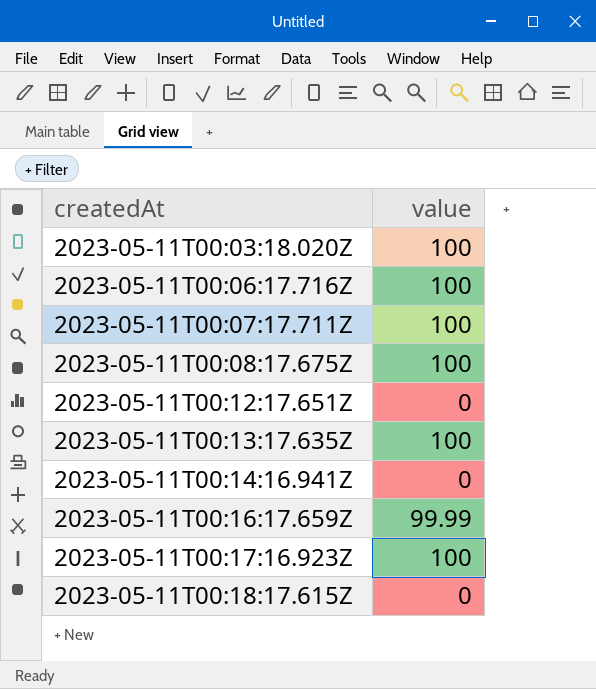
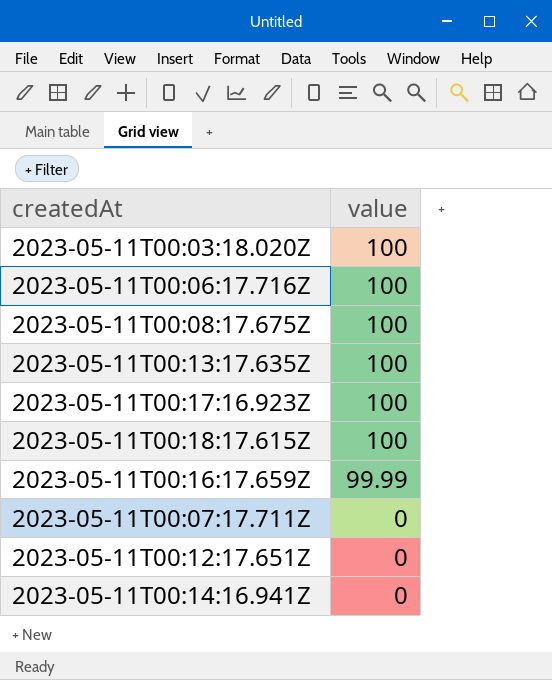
row order: createdAt ascending -> value descending
2023-05-11T00:18:17.615Z | value: 0 -> 100
2023-05-11T00:07:17.711Z | value: 100 -> 0

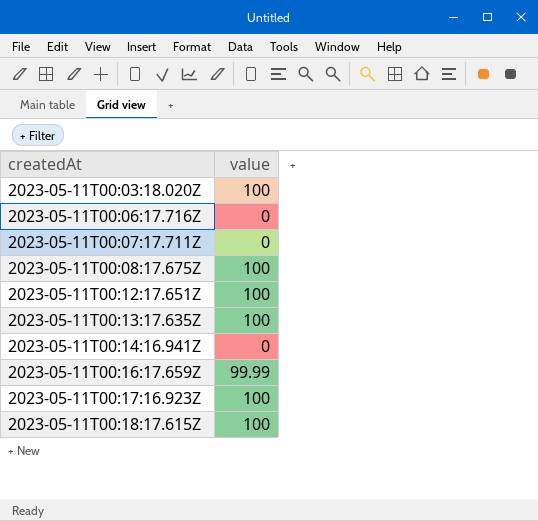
row order: value descending -> createdAt ascending
2023-05-11T00:06:17.716Z | value: 100 -> 0
2023-05-11T00:12:17.651Z | value: 0 -> 100

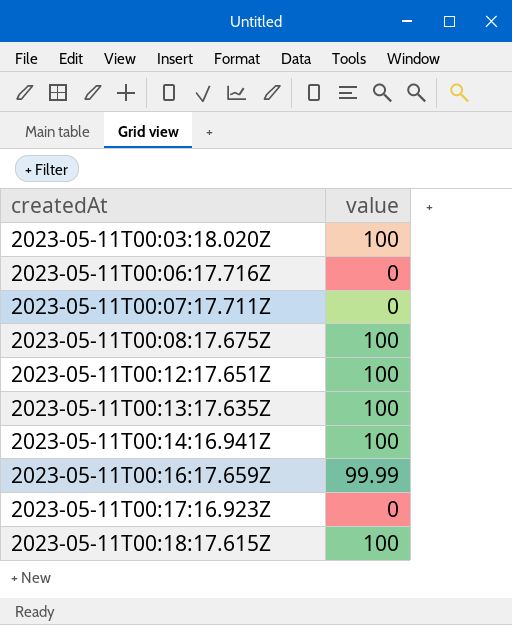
2023-05-11T00:14:16.941Z | value: 0 -> 100
2023-05-11T00:17:16.923Z | value: 100 -> 0

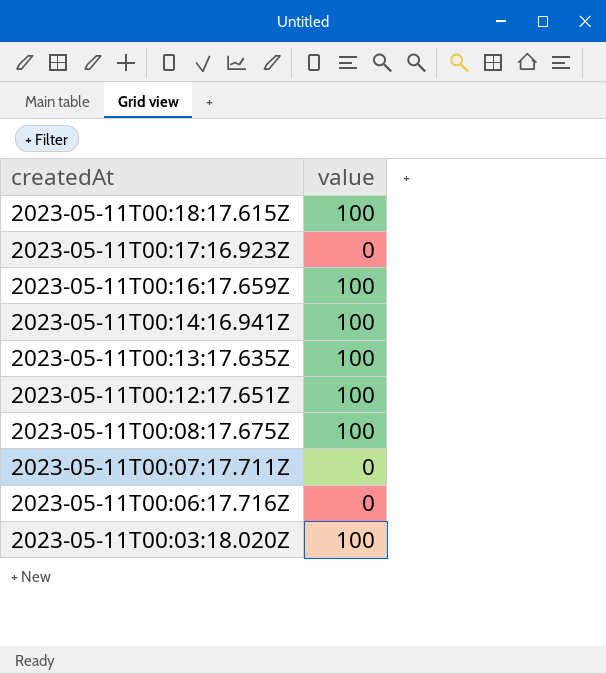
row order: createdAt ascending -> createdAt descending
2023-05-11T00:16:17.659Z | value: 99.99 -> 100

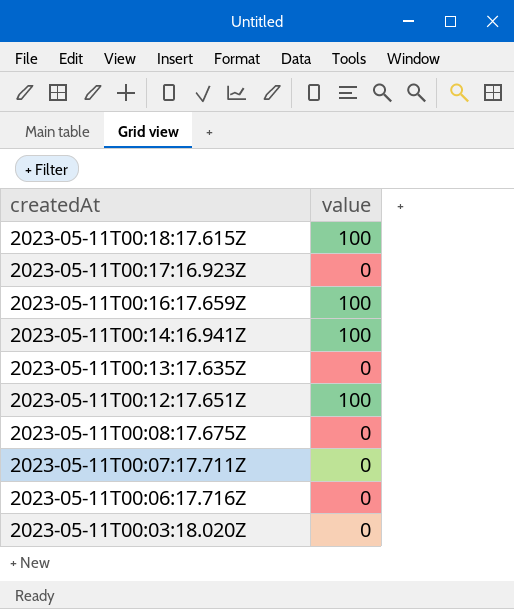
2023-05-11T00:13:17.635Z | value: 100 -> 0
2023-05-11T00:08:17.675Z | value: 100 -> 0
2023-05-11T00:03:18.020Z | value: 100 -> 0

